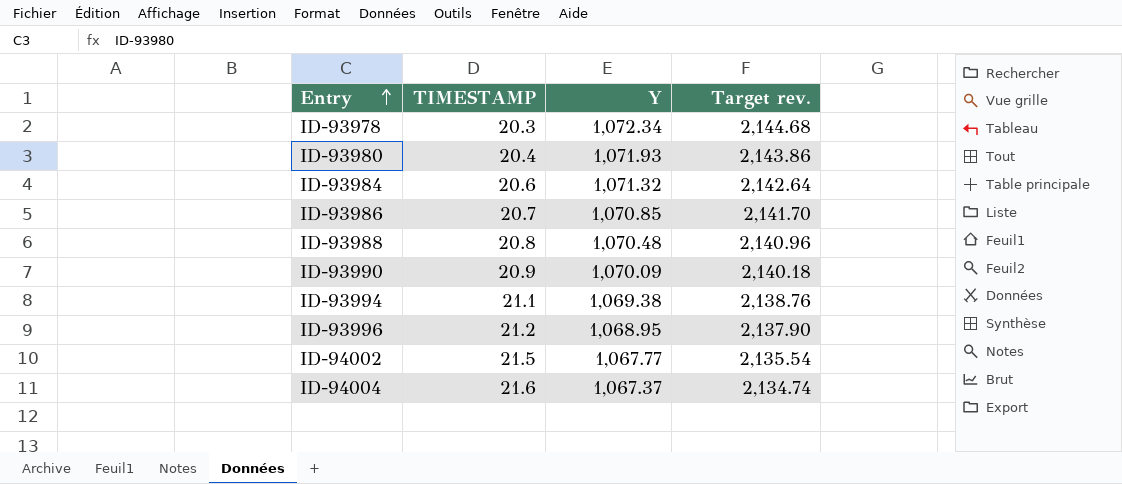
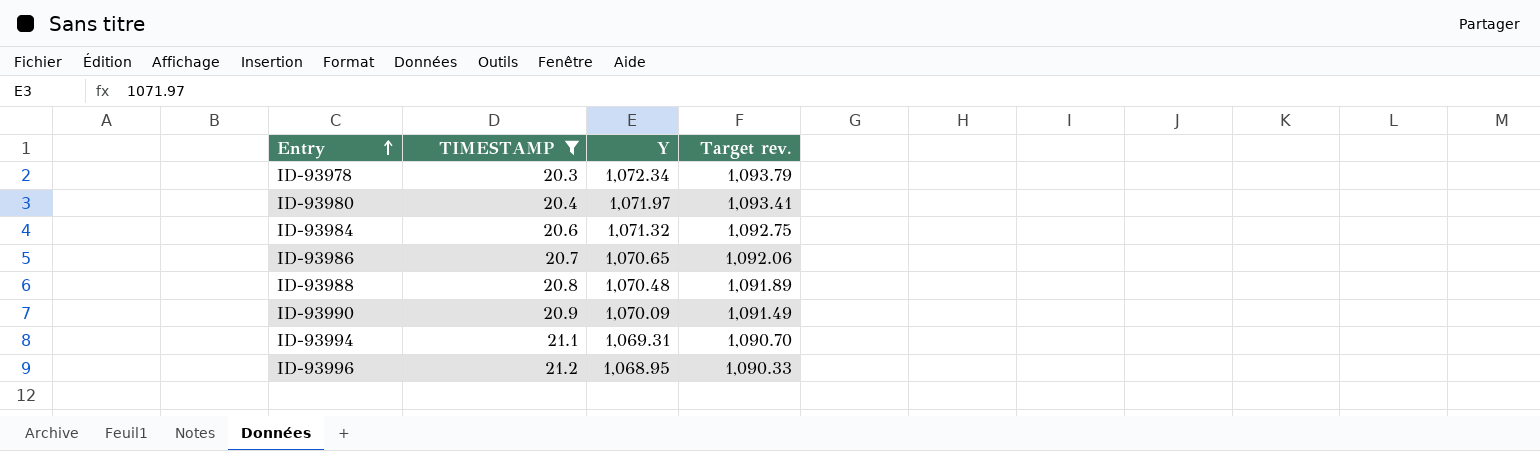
filter: none -> TIMESTAMP <= 21.2
column Target rev. | formula: [Y] * 2 -> [Y] * 1.02
ID-93980 | Y: 1,071.93 -> 1,071.97
ID-93986 | Y: 1,070.85 -> 1,070.65
ID-93994 | Y: 1,069.38 -> 1,069.31

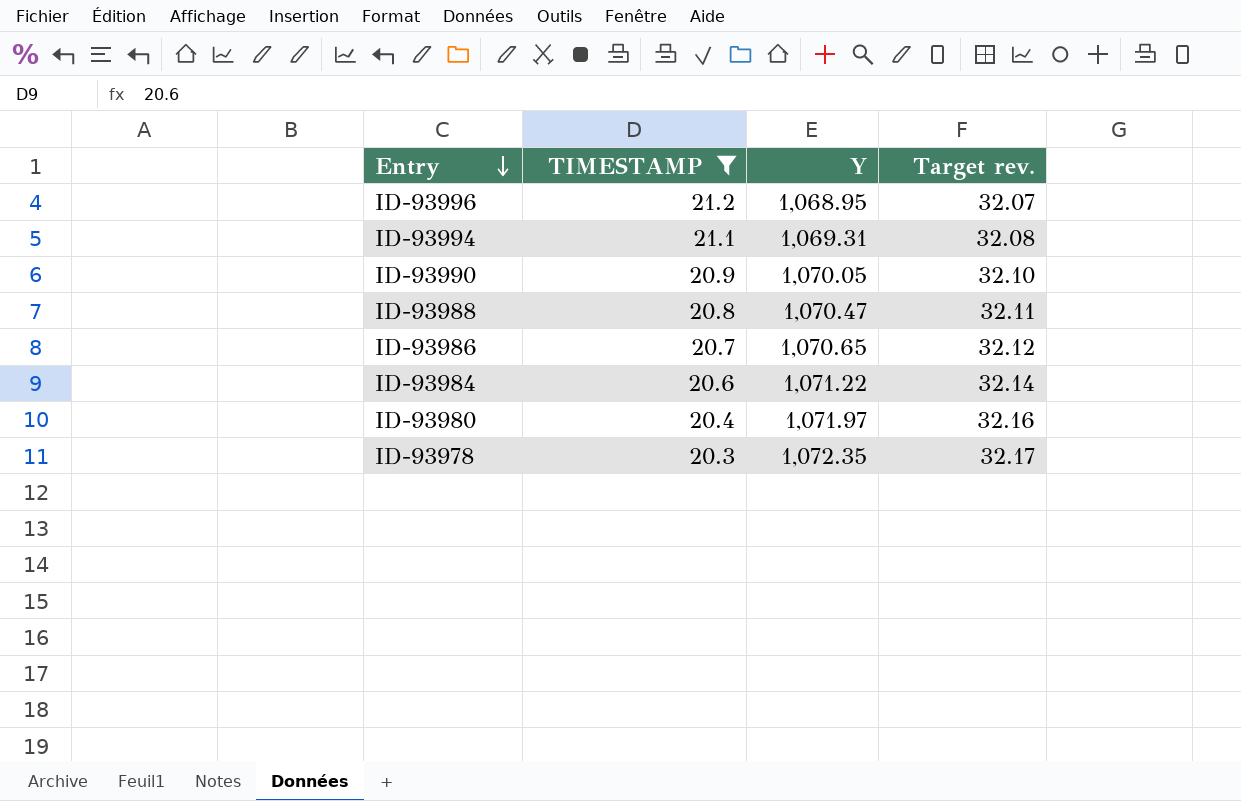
row order: Entry ascending -> Entry descending
column Target rev. | formula: [Y] * 1.02 -> [Y] * 0.03
ID-93990 | Y: 1,070.09 -> 1,070.05
ID-93988 | Y: 1,070.48 -> 1,070.47
ID-93984 | Y: 1,071.32 -> 1,071.22
ID-93978 | Y: 1,072.34 -> 1,072.35

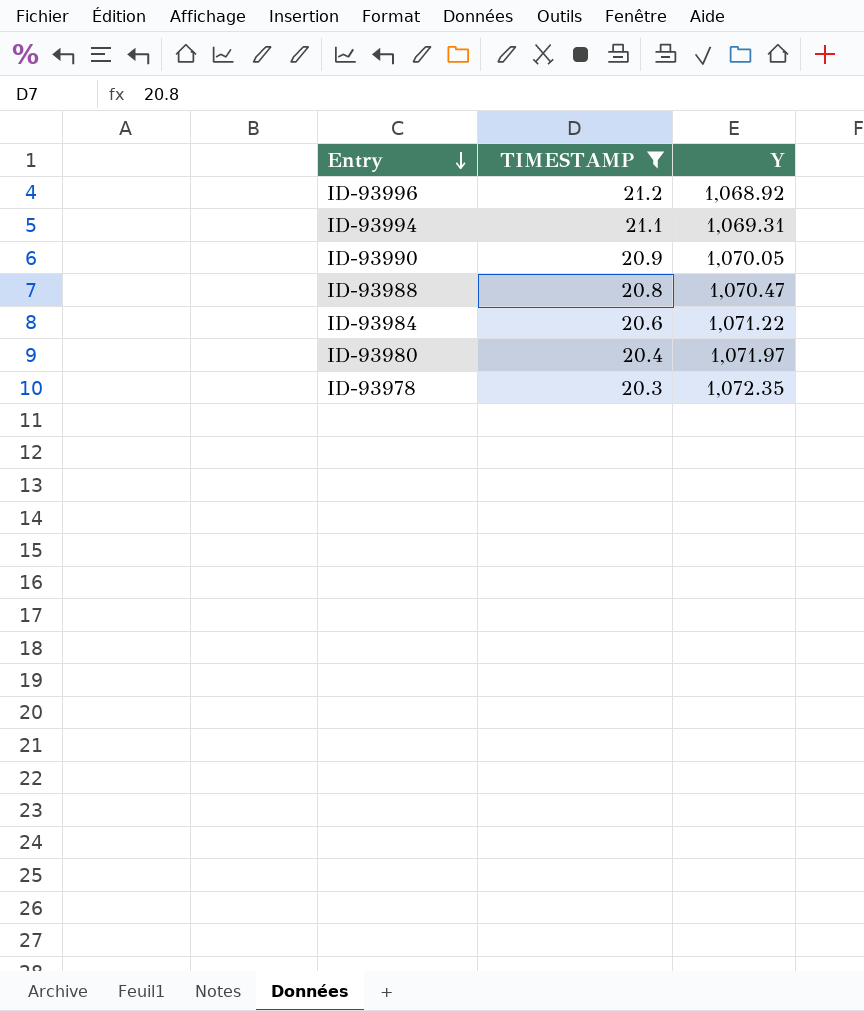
column Target rev. | formula: [Y] * 0.03 -> none
row ID-93986: 20.7 | 1,070.65 | 32.12 -> none
ID-93996 | Y: 1,068.95 -> 1,068.92

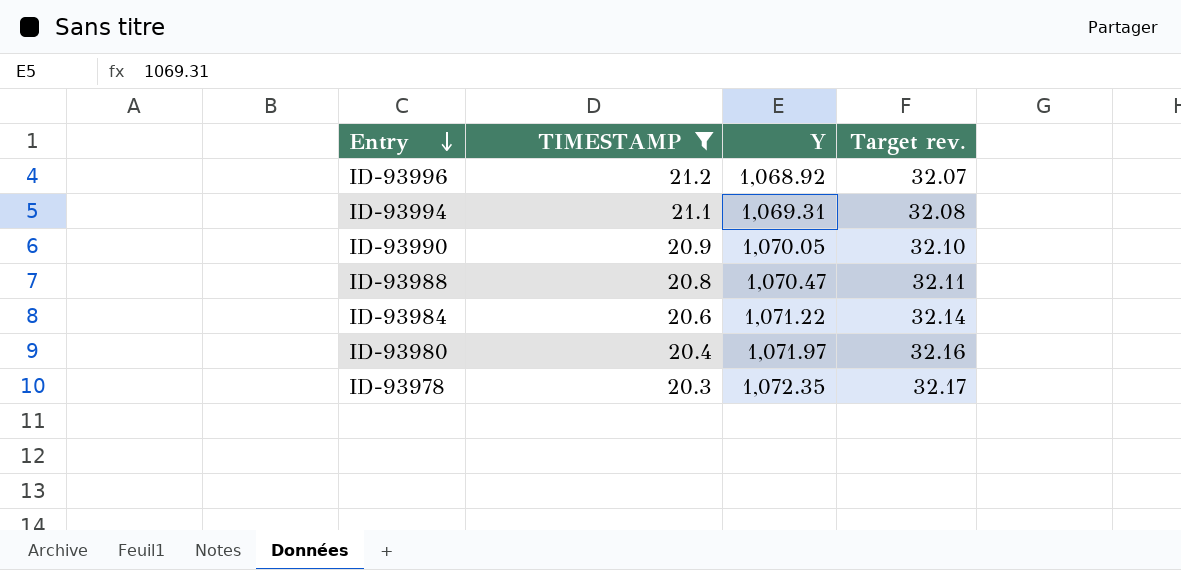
column Target rev. | formula: none -> [Y] * 0.03

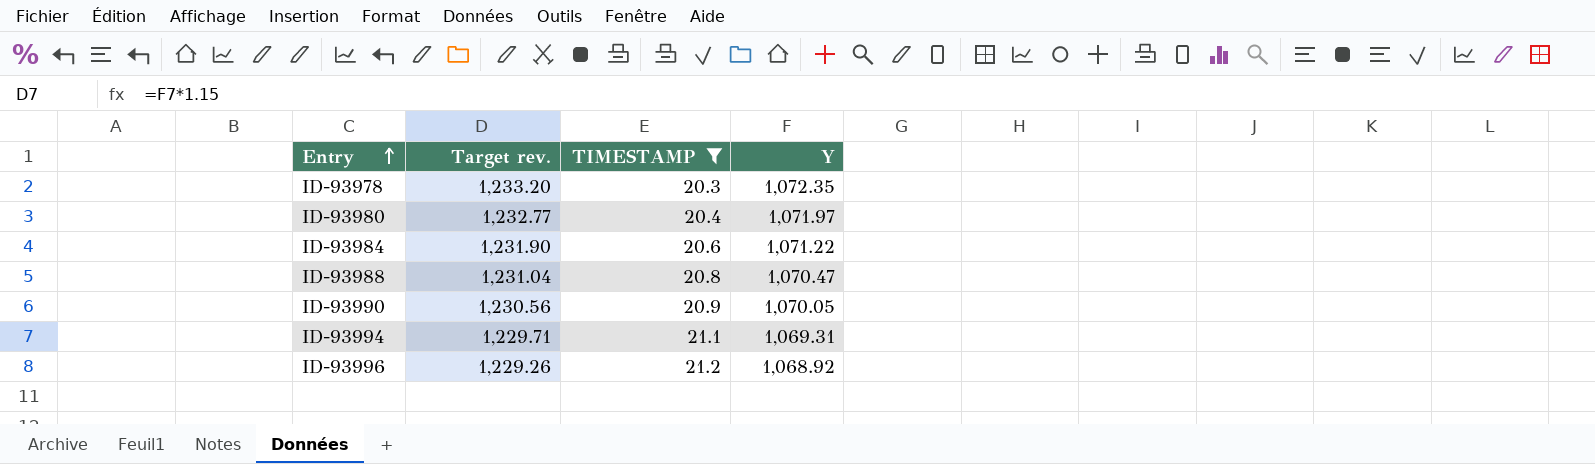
row order: Entry descending -> Entry ascending
column Target rev. | formula: [Y] * 0.03 -> [Y] * 1.15
column Target rev. | position: 4 -> 2

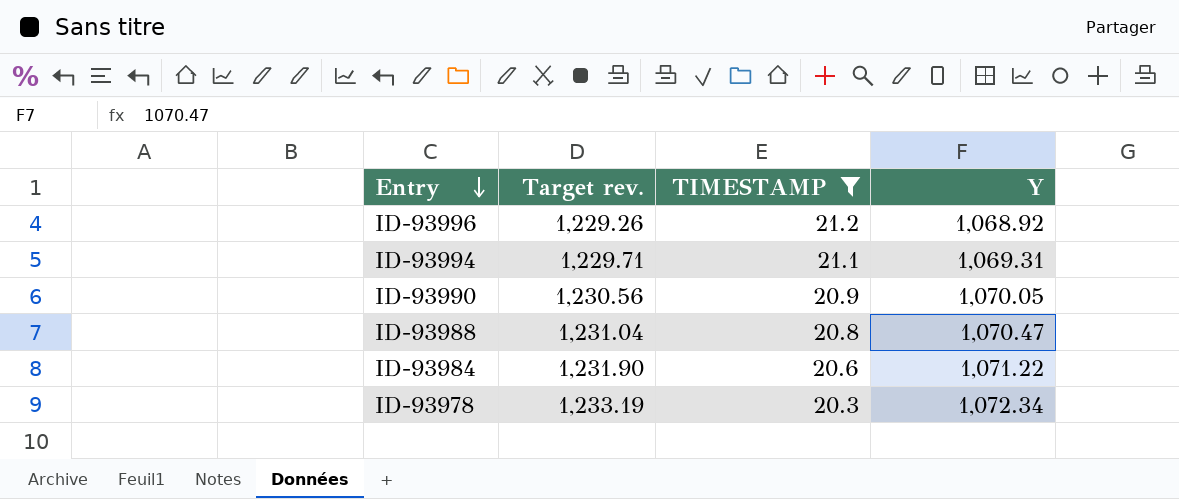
row order: Entry ascending -> Entry descending
row ID-93980: 1,232.77 | 20.4 | 1,071.97 -> none
ID-93978 | Target rev.: 1,233.20 -> 1,233.19
ID-93978 | Y: 1,072.35 -> 1,072.34

